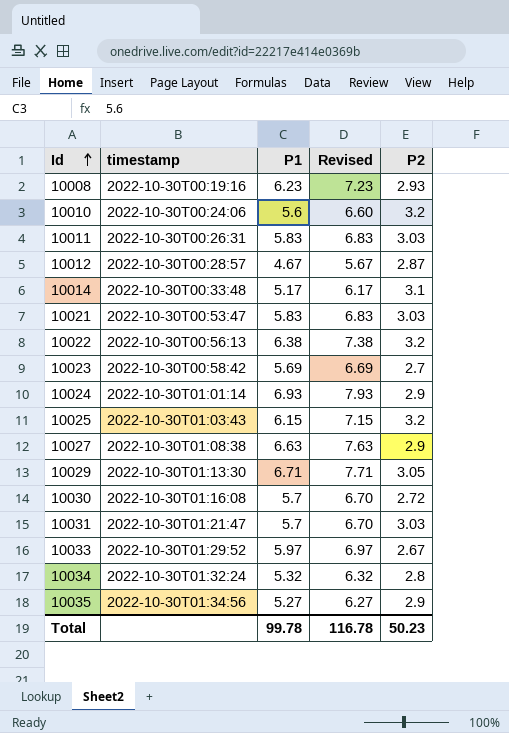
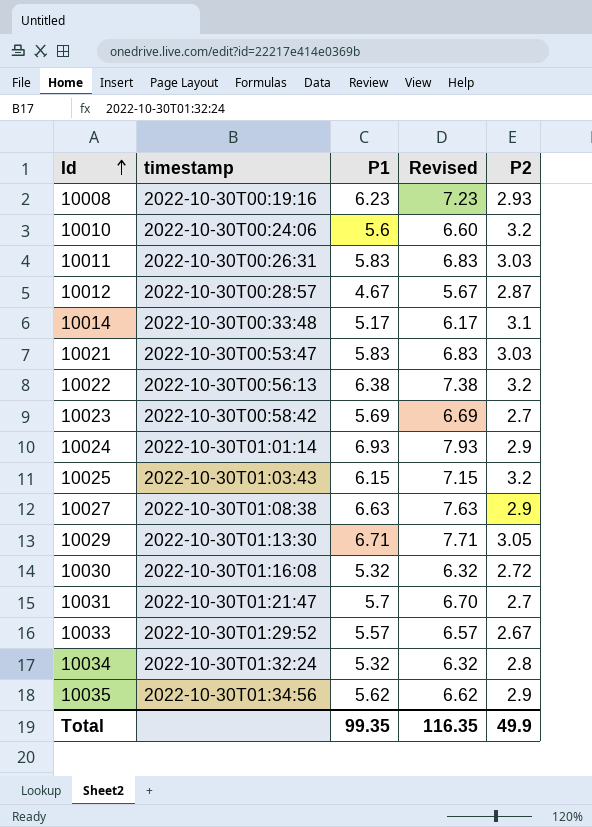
10030 | P1: 5.7 -> 5.32
10030 | Revised: 6.70 -> 6.32
10031 | P2: 3.03 -> 2.7
10033 | P1: 5.97 -> 5.57
10033 | Revised: 6.97 -> 6.57
10035 | P1: 5.27 -> 5.62
10035 | Revised: 6.27 -> 6.62
Total | P1: 99.78 -> 99.35
Total | Revised: 116.78 -> 116.35
Total | P2: 50.23 -> 49.9

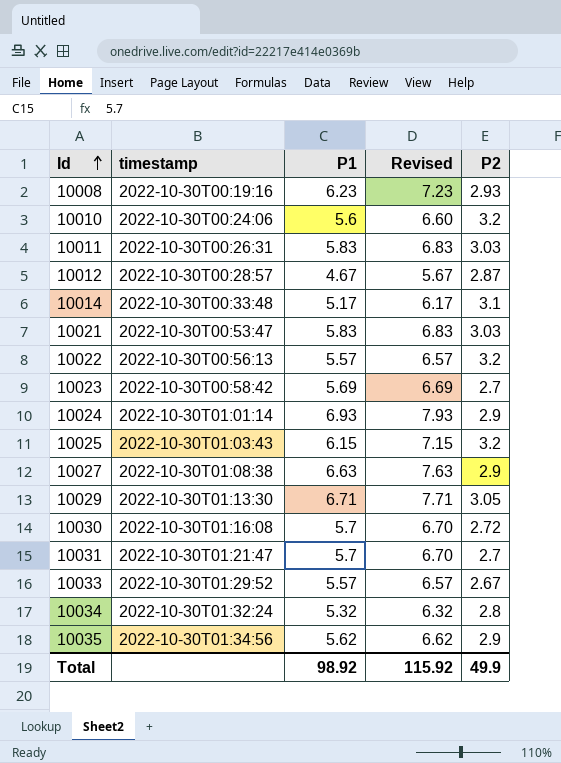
10022 | P1: 6.38 -> 5.57
10022 | Revised: 7.38 -> 6.57
10030 | P1: 5.32 -> 5.7
10030 | Revised: 6.32 -> 6.70
Total | P1: 99.35 -> 98.92
Total | Revised: 116.35 -> 115.92

